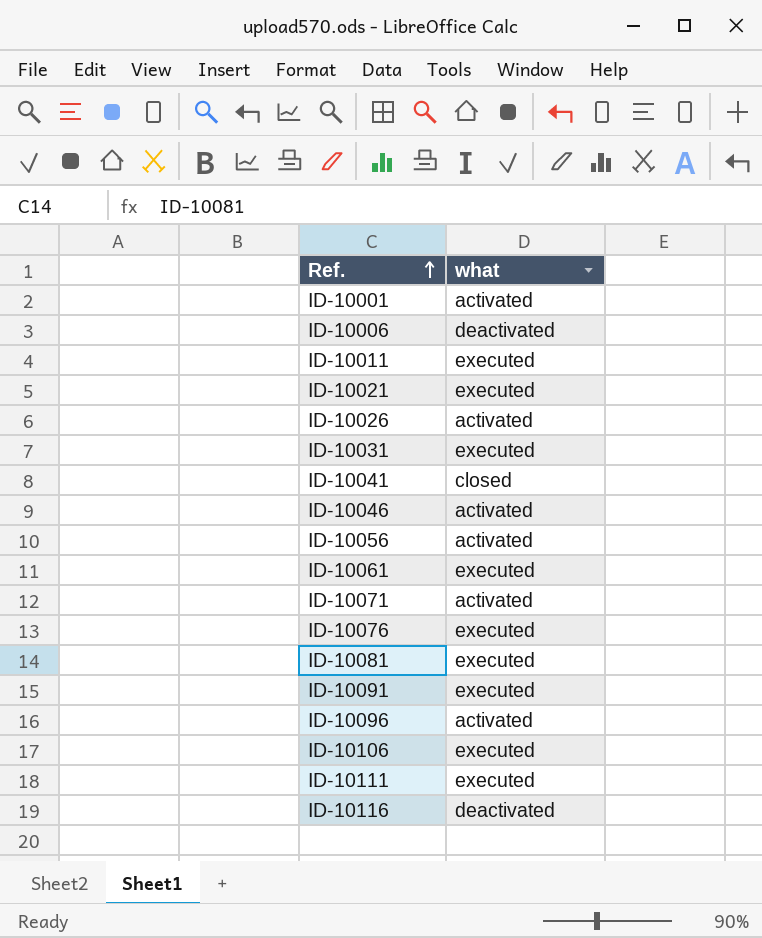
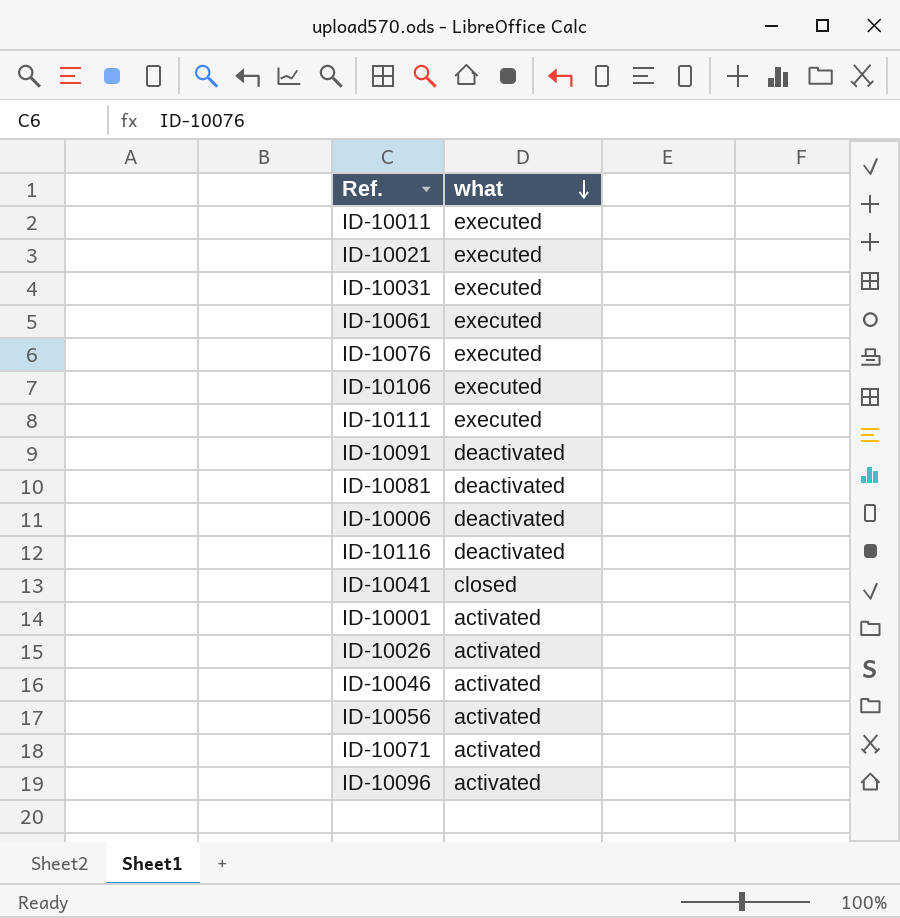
row order: Ref. ascending -> what descending
ID-10091 | what: executed -> deactivated
ID-10081 | what: executed -> deactivated

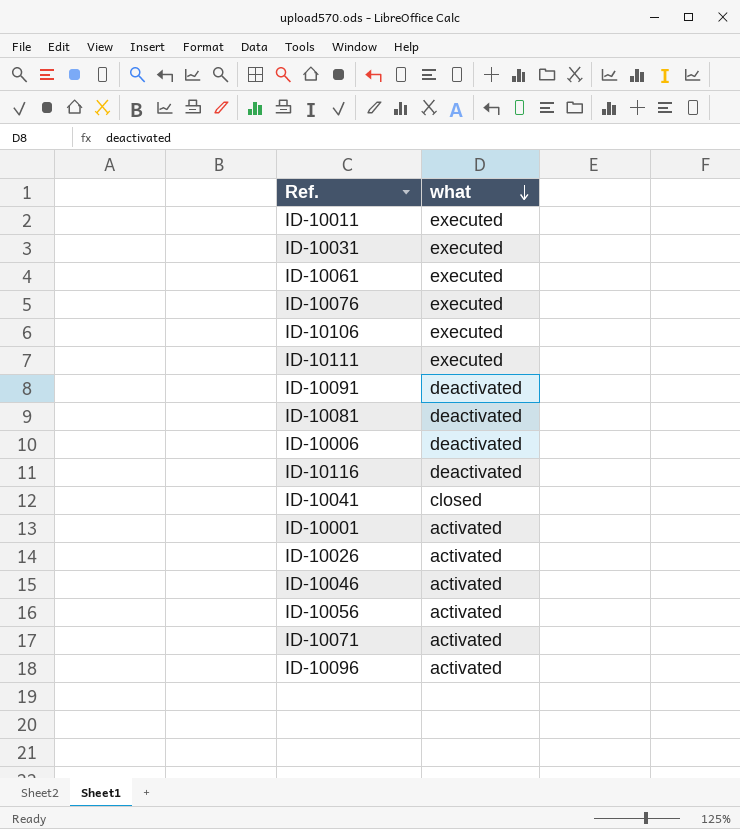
row ID-10021: executed -> none

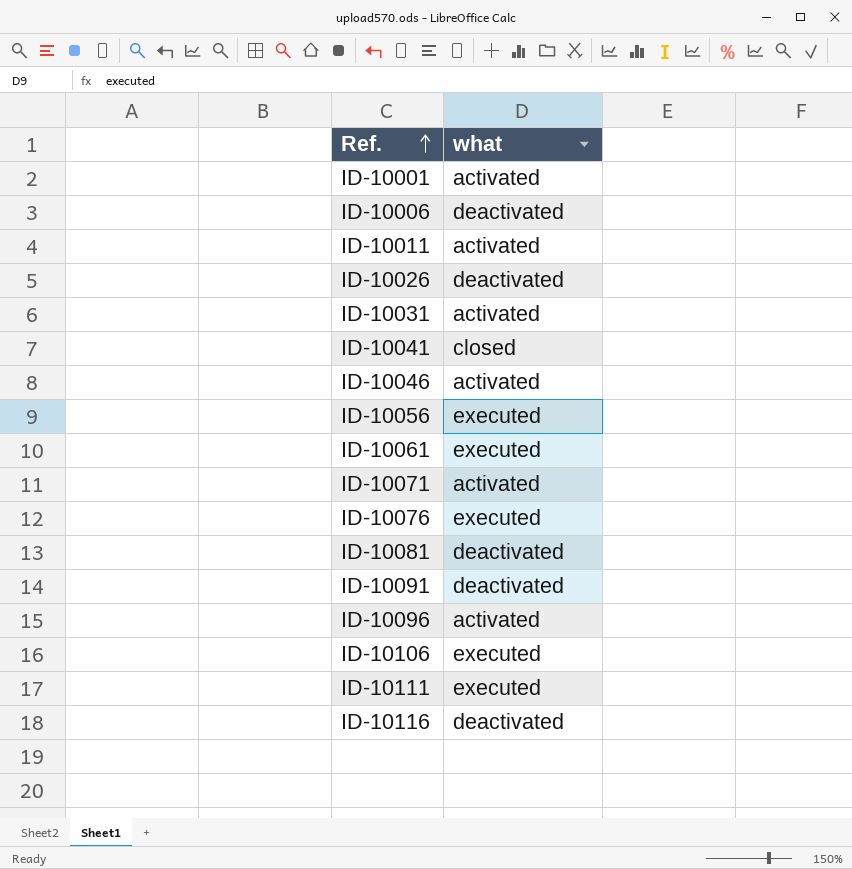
row order: what descending -> Ref. ascending
ID-10011 | what: executed -> activated
ID-10026 | what: activated -> deactivated
ID-10031 | what: executed -> activated
ID-10056 | what: activated -> executed

